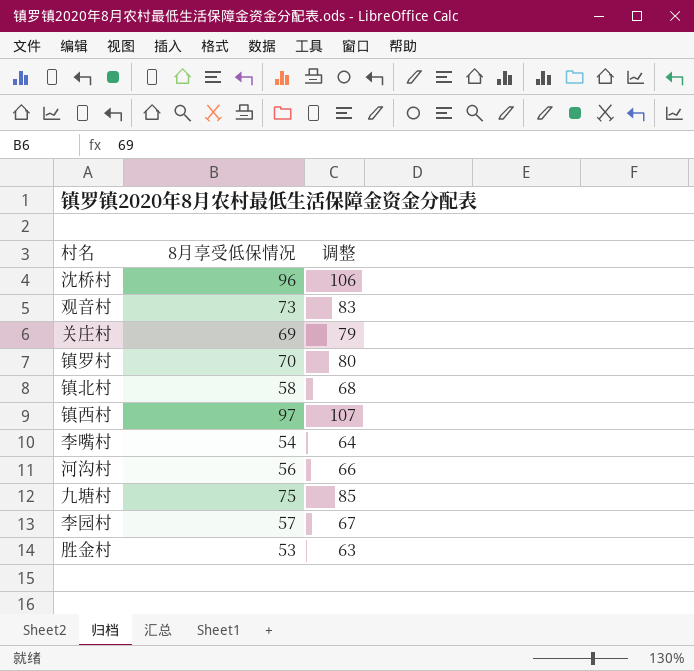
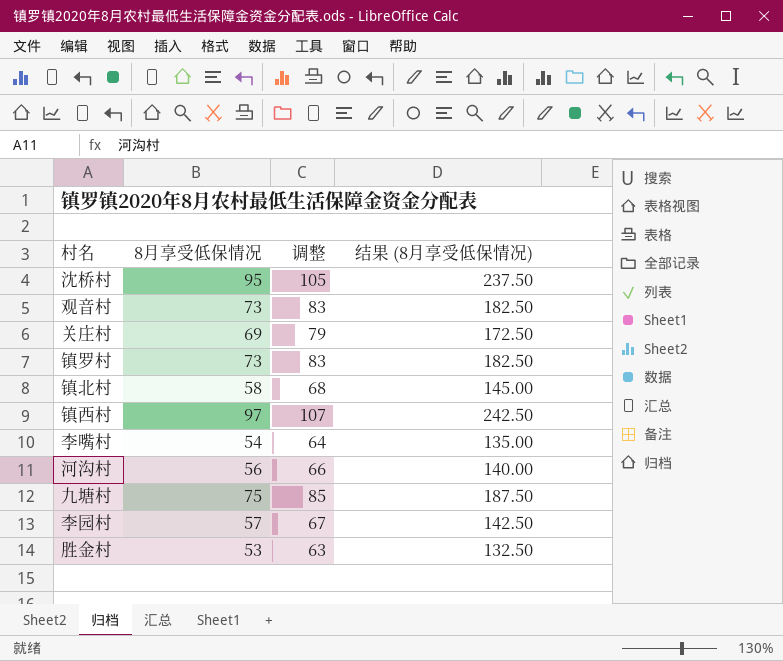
column 结果 (8月享受低保情况) | formula: none -> [8月享受低保情况] * 2.5
沈桥村 | 8月享受低保情况: 96 -> 95
沈桥村 | 调整: 106 -> 105
镇罗村 | 8月享受低保情况: 70 -> 73
镇罗村 | 调整: 80 -> 83

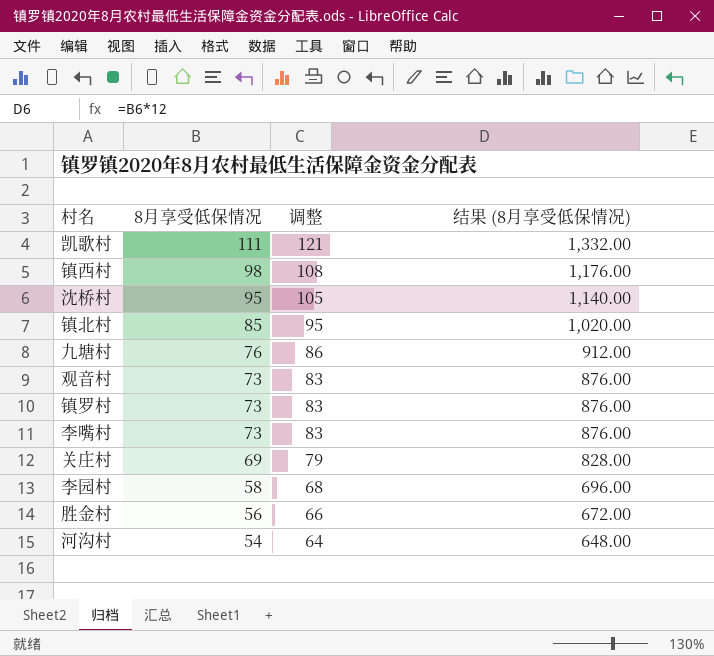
row order: none -> 8月享受低保情况 descending
column 结果 (8月享受低保情况) | formula: [8月享受低保情况] * 2.5 -> [8月享受低保情况] * 12
row 凯歌村: none -> 111 | 121 | 1,332.00
镇西村 | 8月享受低保情况: 97 -> 98
镇西村 | 调整: 107 -> 108
镇北村 | 8月享受低保情况: 58 -> 85
镇北村 | 调整: 68 -> 95
九塘村 | 8月享受低保情况: 75 -> 76
九塘村 | 调整: 85 -> 86
李嘴村 | 8月享受低保情况: 54 -> 73
李嘴村 | 调整: 64 -> 83
李园村 | 8月享受低保情况: 57 -> 58
李园村 | 调整: 67 -> 68
胜金村 | 8月享受低保情况: 53 -> 56
胜金村 | 调整: 63 -> 66
河沟村 | 8月享受低保情况: 56 -> 54
河沟村 | 调整: 66 -> 64

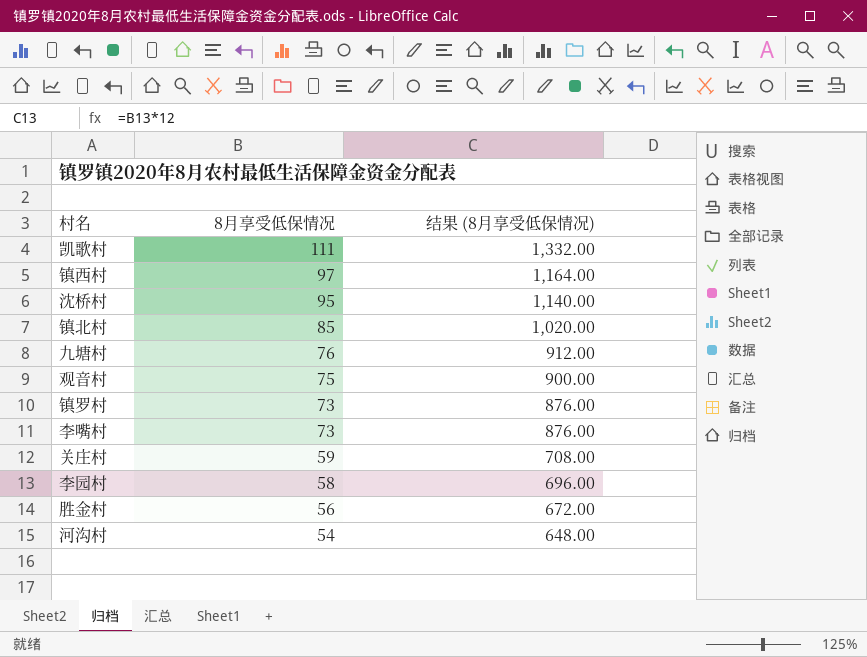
column 调整 | formula: [8月享受低保情况] + 10 -> none
镇西村 | 8月享受低保情况: 98 -> 97
镇西村 | 结果 (8月享受低保情况): 1,176.00 -> 1,164.00
观音村 | 8月享受低保情况: 73 -> 75
观音村 | 结果 (8月享受低保情况): 876.00 -> 900.00
关庄村 | 8月享受低保情况: 69 -> 59
关庄村 | 结果 (8月享受低保情况): 828.00 -> 708.00

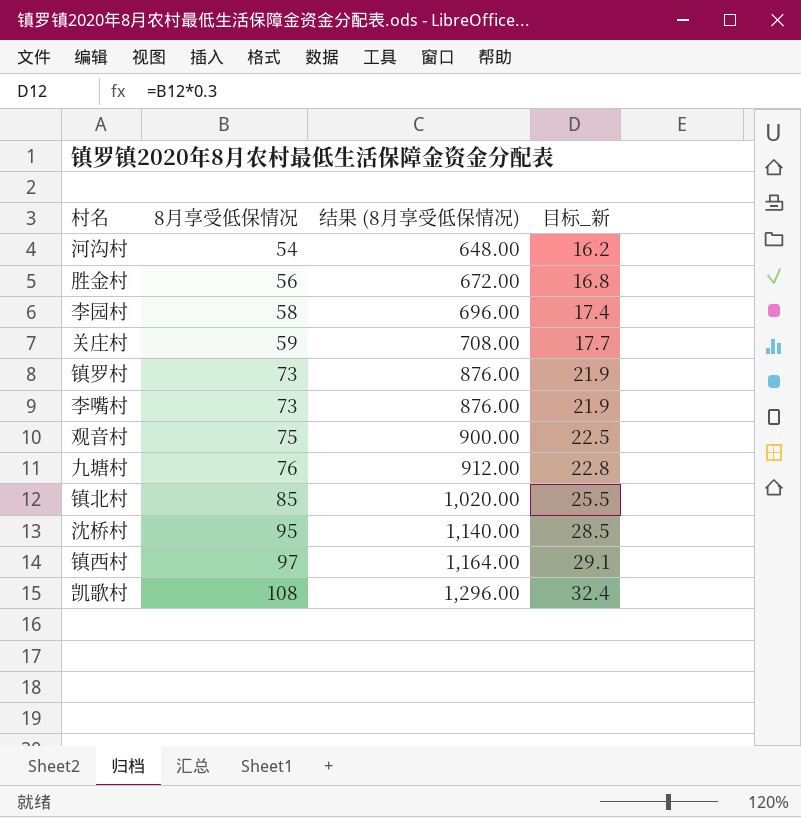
row order: 8月享受低保情况 descending -> 8月享受低保情况 ascending
column 目标_新 | formula: none -> [8月享受低保情况] * 0.3
凯歌村 | 8月享受低保情况: 111 -> 108
凯歌村 | 结果 (8月享受低保情况): 1,332.00 -> 1,296.00

